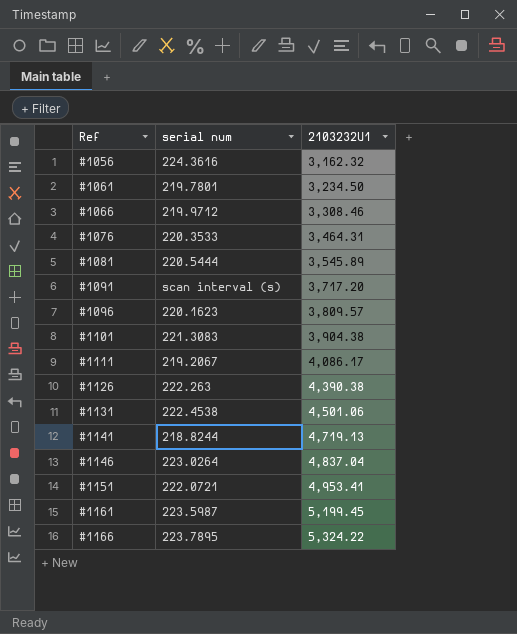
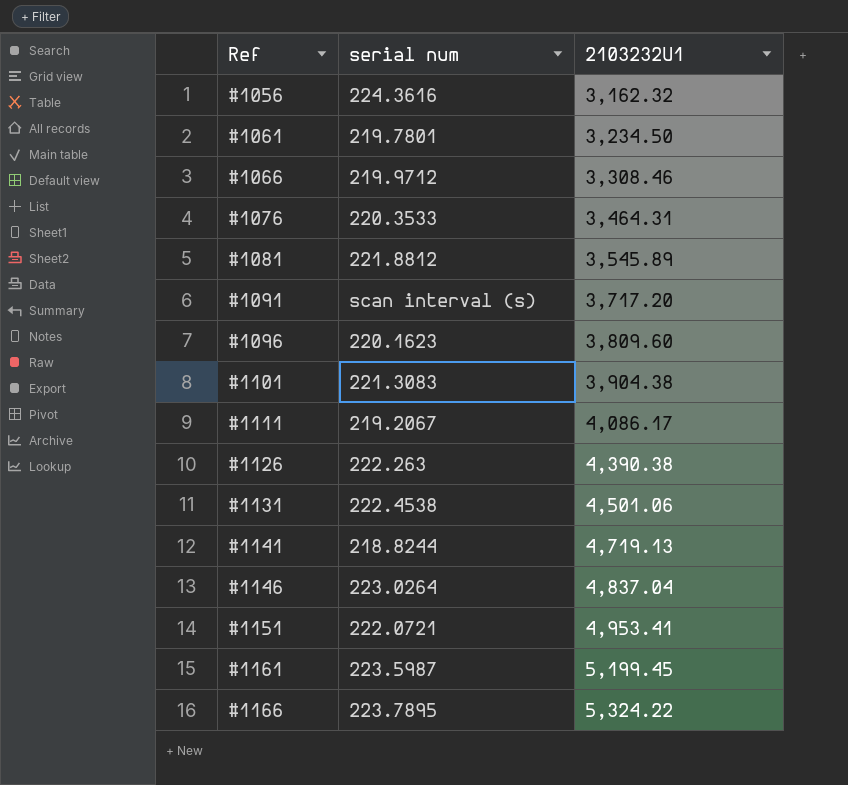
#1081 | serial num: 220.5444 -> 221.8812
#1096 | 2103232U1: 3,809.57 -> 3,809.60

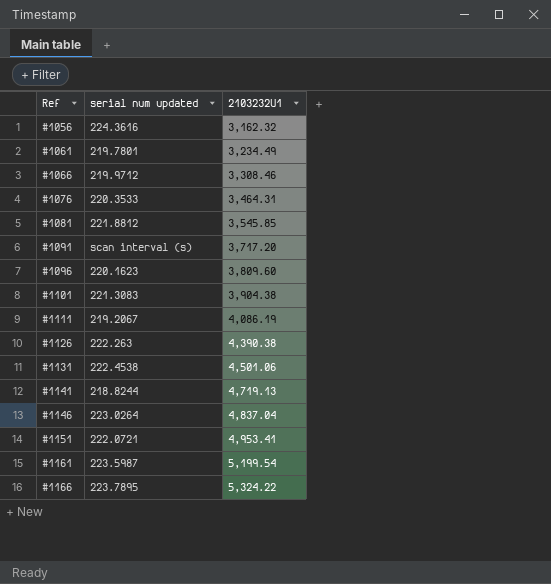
column name: serial num -> serial num updated
#1061 | 2103232U1: 3,234.50 -> 3,234.49
#1081 | 2103232U1: 3,545.89 -> 3,545.85
#1111 | 2103232U1: 4,086.17 -> 4,086.19
#1161 | 2103232U1: 5,199.45 -> 5,199.54

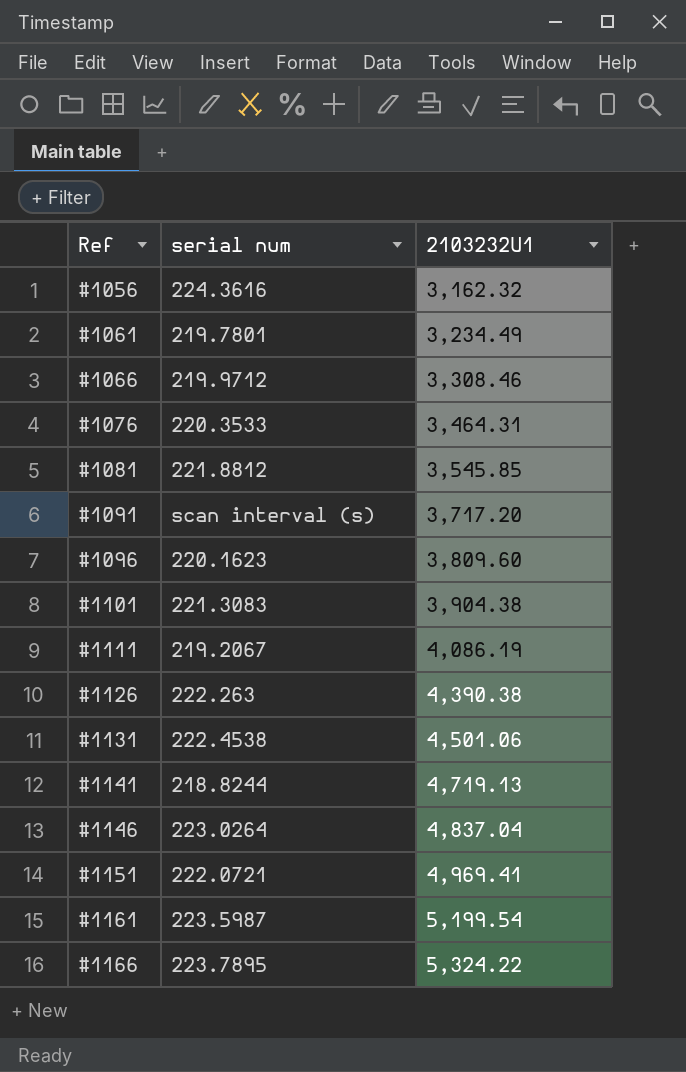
column name: serial num updated -> serial num
#1151 | 2103232U1: 4,953.41 -> 4,969.41

